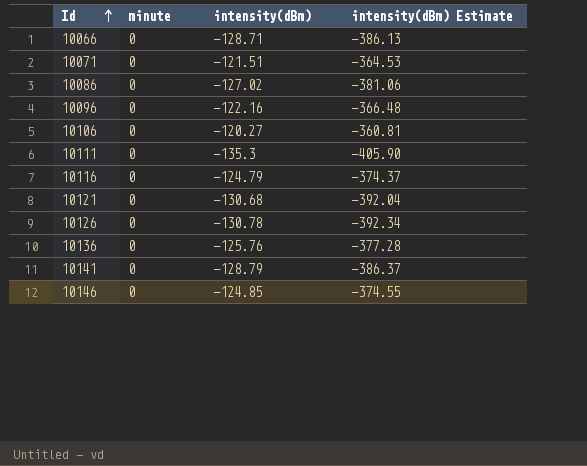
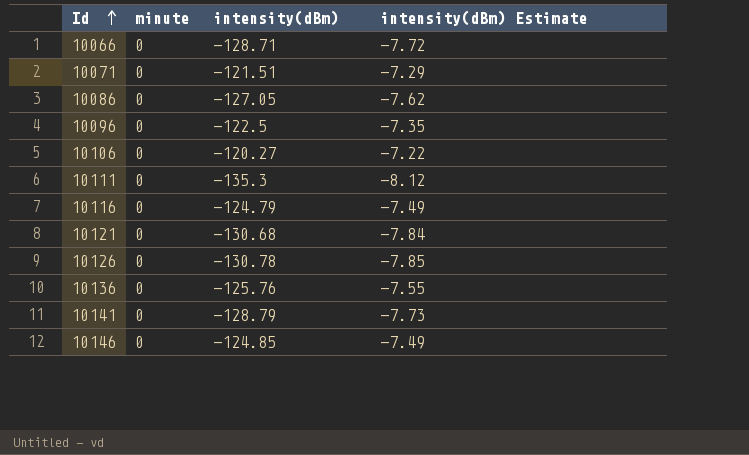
column intensity(dBm) Estimate | formula: [intensity(dBm)] * 3 -> [intensity(dBm)] * 0.06
10086 | intensity(dBm): -127.02 -> -127.05
10096 | intensity(dBm): -122.16 -> -122.5

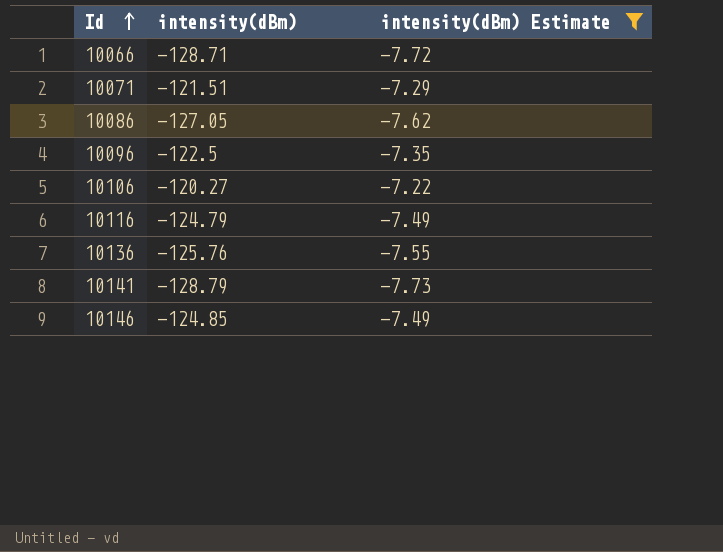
filter: none -> intensity(dBm) Estimate >= -7.73
column minute | position: 2 -> none

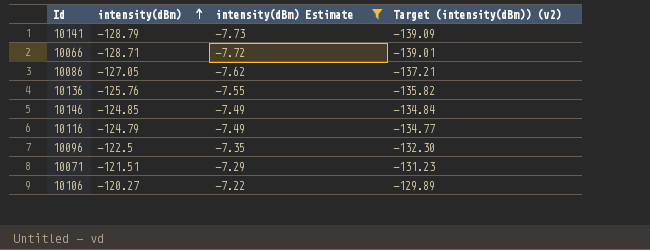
row order: Id ascending -> intensity(dBm) ascending
column Target (intensity(dBm)) (v2) | formula: none -> [intensity(dBm)] * 1.08

